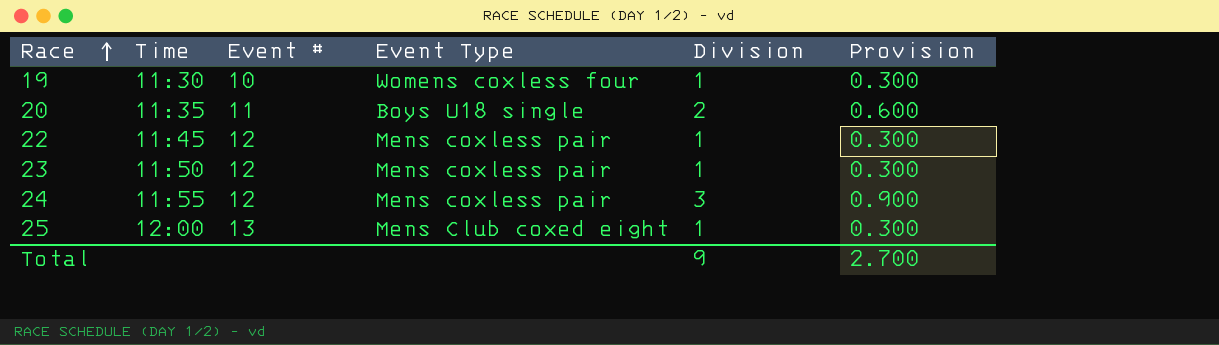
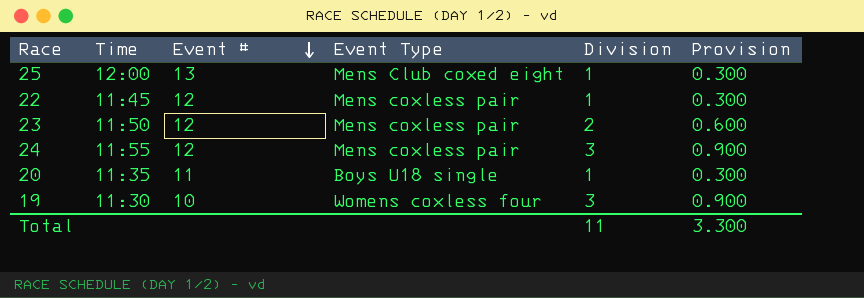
row order: Race ascending -> Event # descending
23 | Division: 1 -> 2
23 | Provision: 0.300 -> 0.600
20 | Division: 2 -> 1
20 | Provision: 0.600 -> 0.300
19 | Division: 1 -> 3
19 | Provision: 0.300 -> 0.900
Total | Division: 9 -> 11
Total | Provision: 2.700 -> 3.300

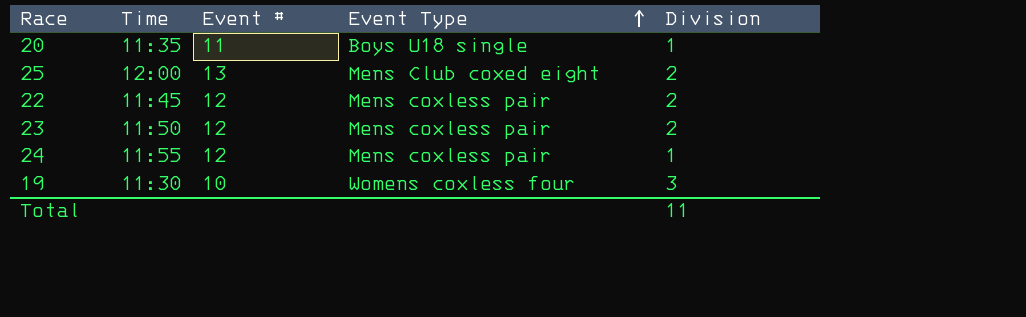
row order: Event # descending -> Event Type ascending
column Provision | formula: [Division] * 0.3 -> none
25 | Division: 1 -> 2
22 | Division: 1 -> 2
24 | Division: 3 -> 1

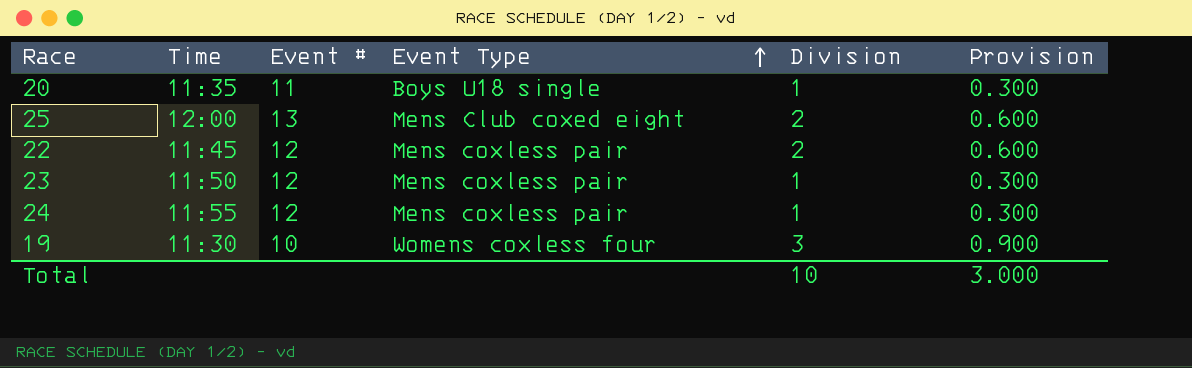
column Provision | formula: none -> [Division] * 0.3
23 | Division: 2 -> 1
Total | Division: 11 -> 10

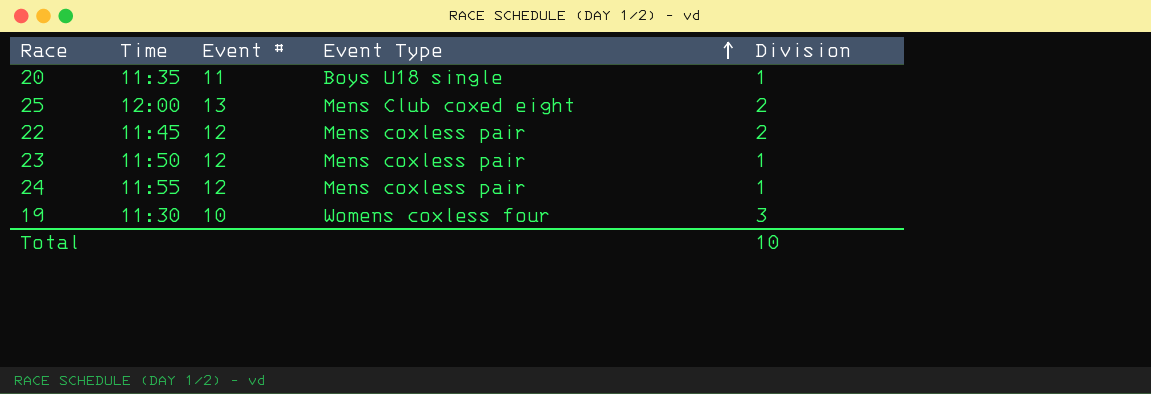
column Provision | formula: [Division] * 0.3 -> none

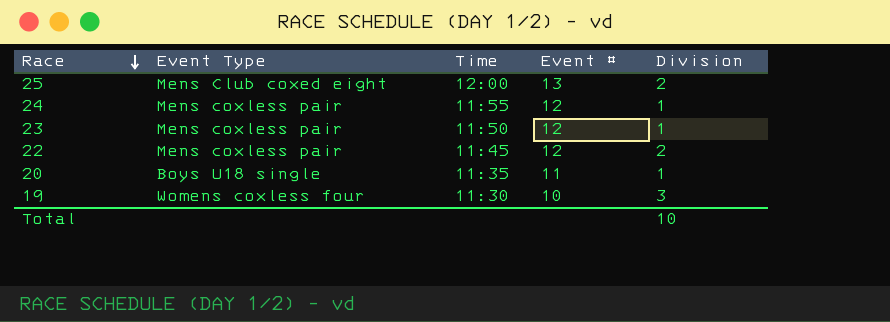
row order: Event Type ascending -> Race descending
column Event Type | position: 4 -> 2

